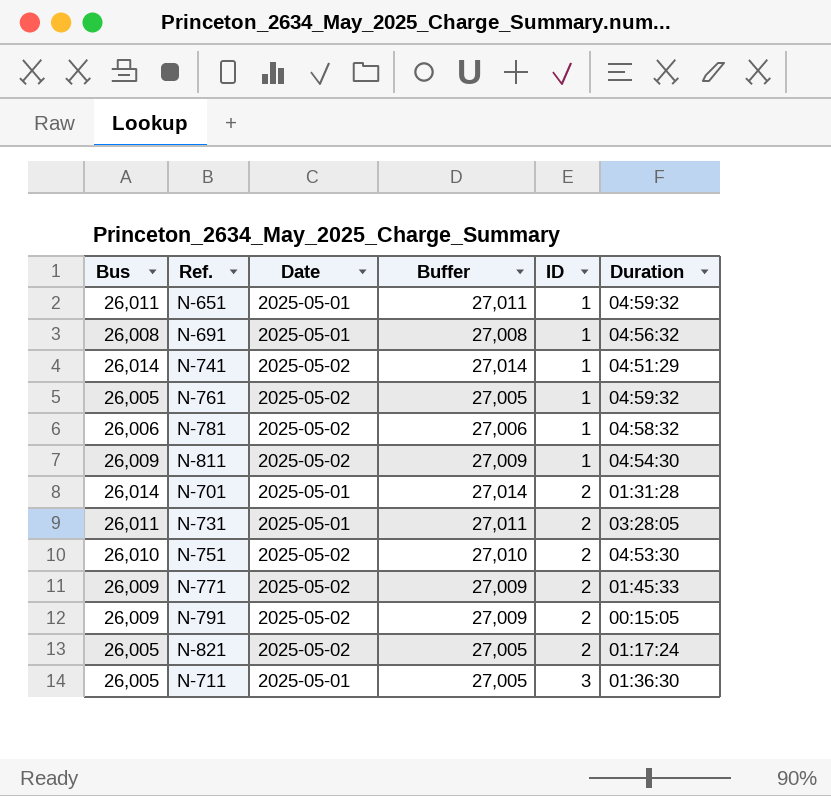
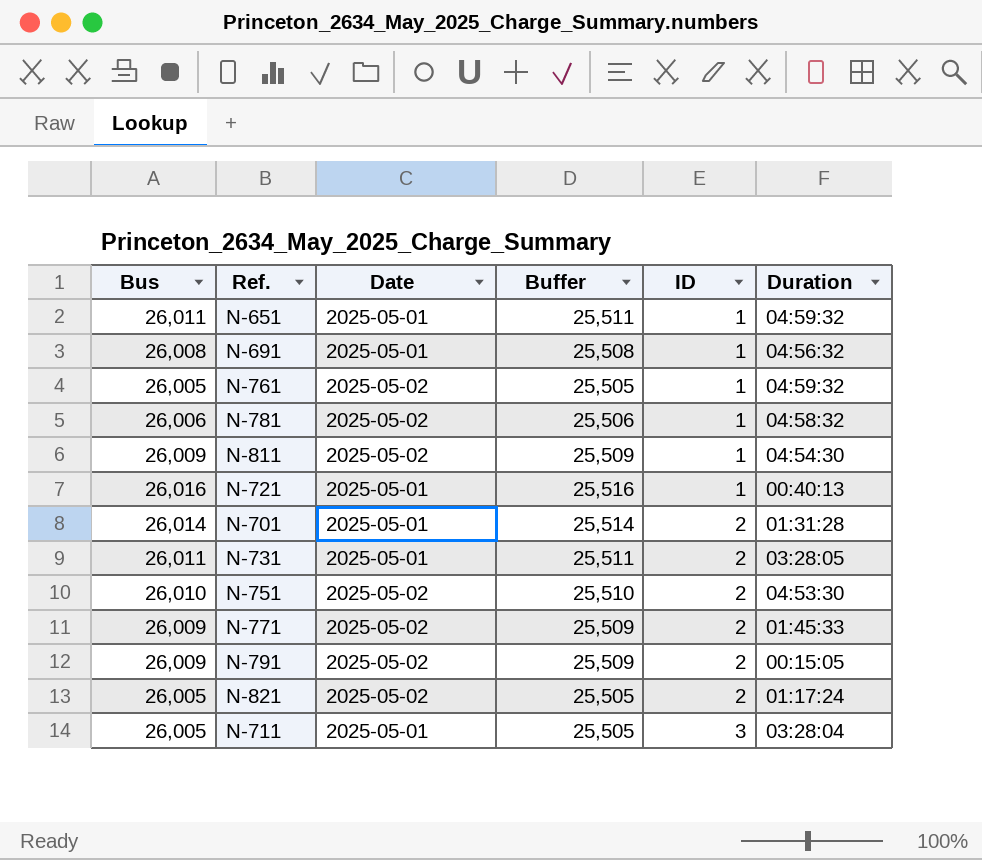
column Buffer | formula: [Bus] + 1000 -> [Bus] - 500
row N-741: 26,014 | 2025-05-02 | 27,014 | 1 | 04:51:29 -> none
row N-721: none -> 26,016 | 2025-05-01 | 25,516 | 1 | 00:40:13
N-711 | Duration: 01:36:30 -> 03:28:04

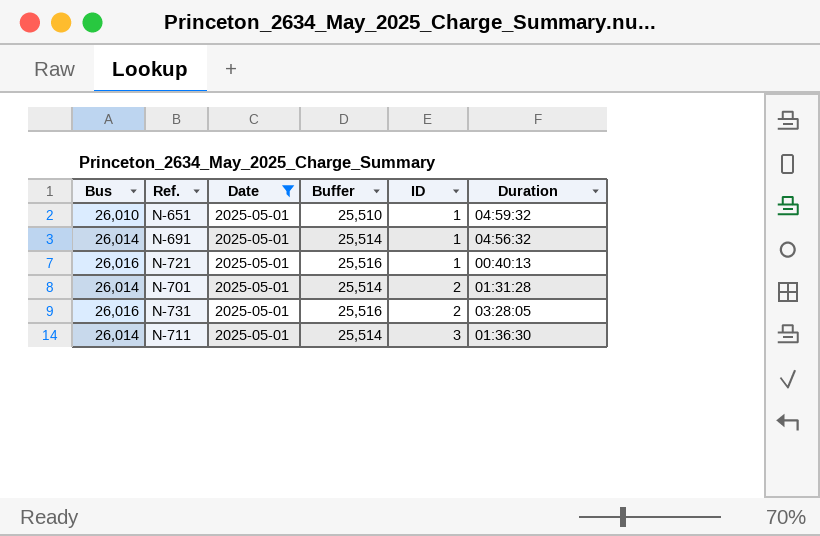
filter: none -> Date = 2025-05-01
N-651 | Bus: 26,011 -> 26,010
N-651 | Buffer: 25,511 -> 25,510
N-691 | Bus: 26,008 -> 26,014
N-691 | Buffer: 25,508 -> 25,514
N-731 | Bus: 26,011 -> 26,016
N-731 | Buffer: 25,511 -> 25,516
N-711 | Bus: 26,005 -> 26,014
N-711 | Buffer: 25,505 -> 25,514
N-711 | Duration: 03:28:04 -> 01:36:30

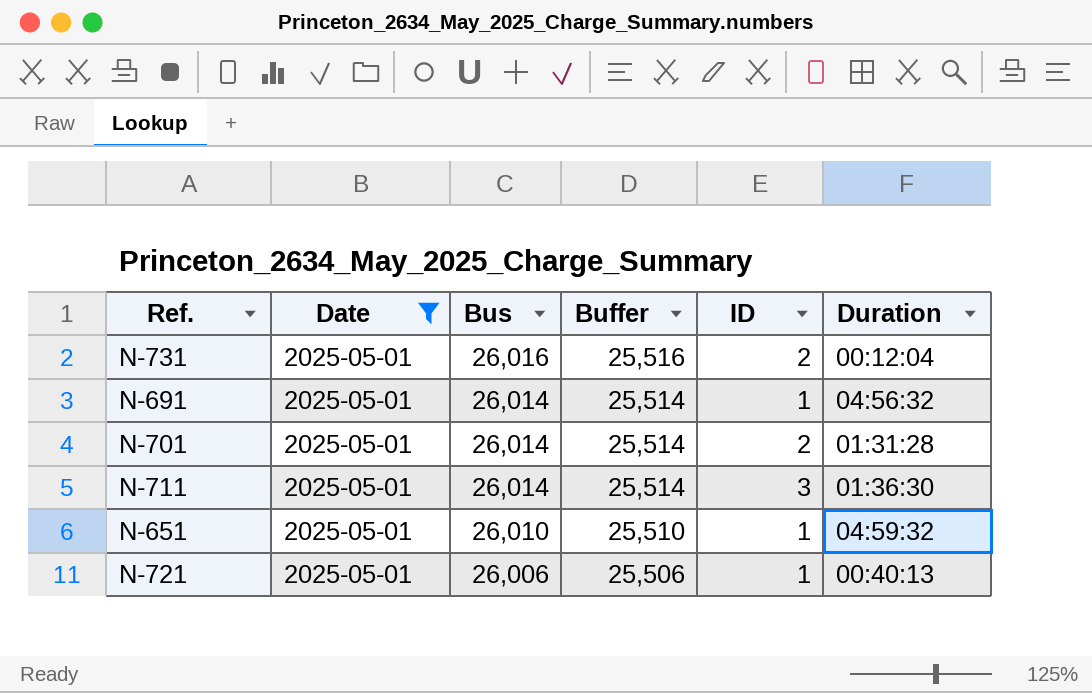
row order: ID ascending -> Bus descending
column Bus | position: 1 -> 3
N-731 | Duration: 03:28:05 -> 00:12:04
N-721 | Bus: 26,016 -> 26,006
N-721 | Buffer: 25,516 -> 25,506

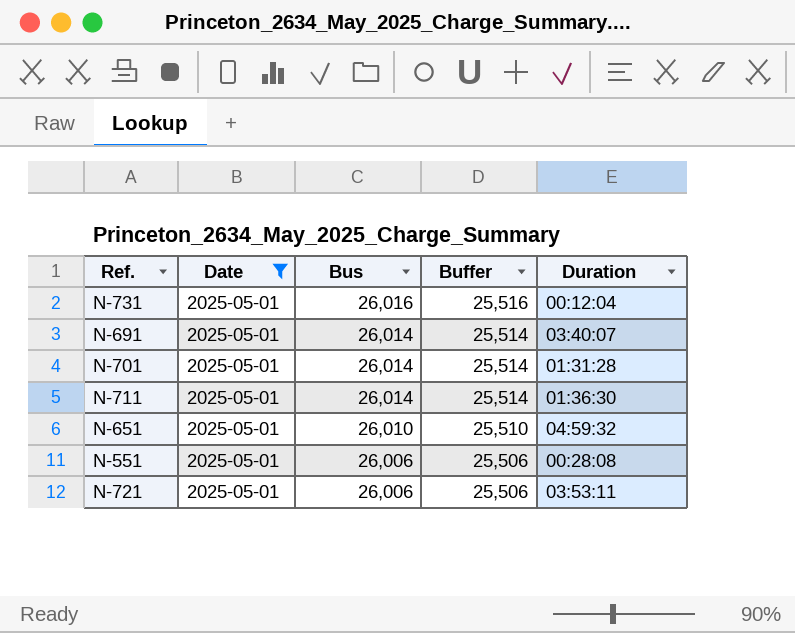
column ID | position: 5 -> none
N-691 | Duration: 04:56:32 -> 03:40:07
row N-551: none -> 2025-05-01 | 26,006 | 25,506 | 00:28:08
N-721 | Duration: 00:40:13 -> 03:53:11

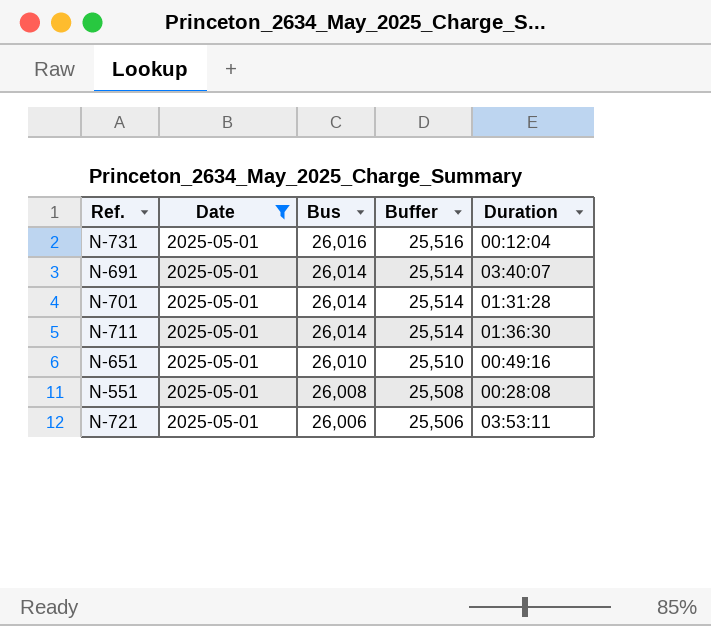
N-651 | Duration: 04:59:32 -> 00:49:16
N-551 | Bus: 26,006 -> 26,008
N-551 | Buffer: 25,506 -> 25,508

